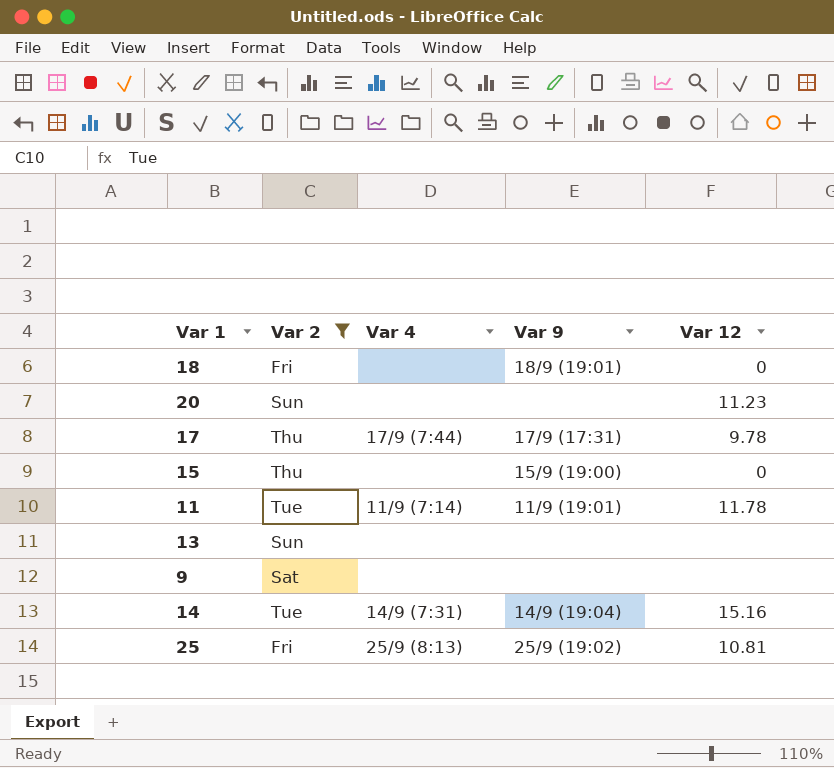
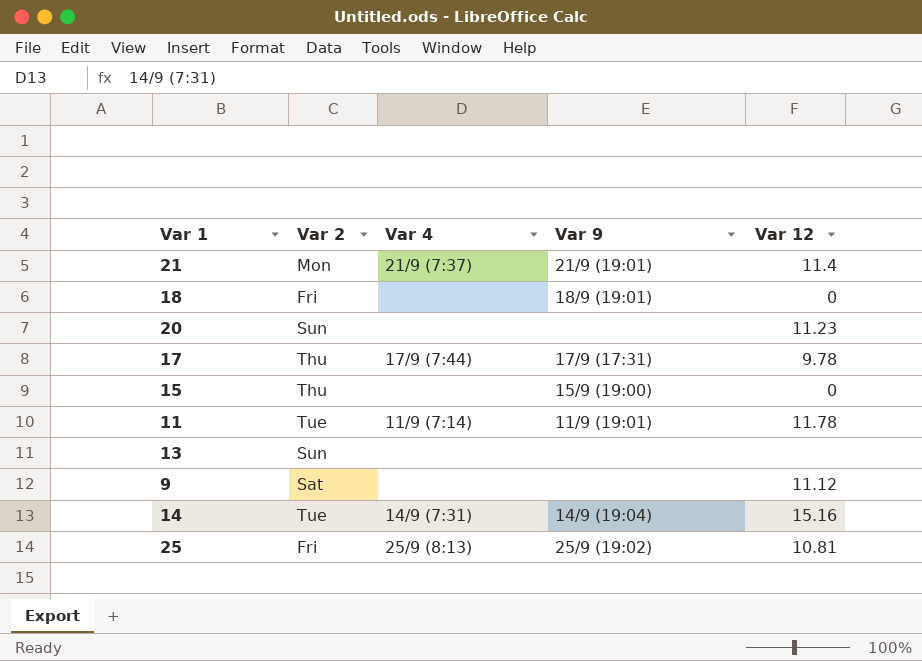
filter: Var 2 != Mon -> none
9 | Var 12: none -> 11.12

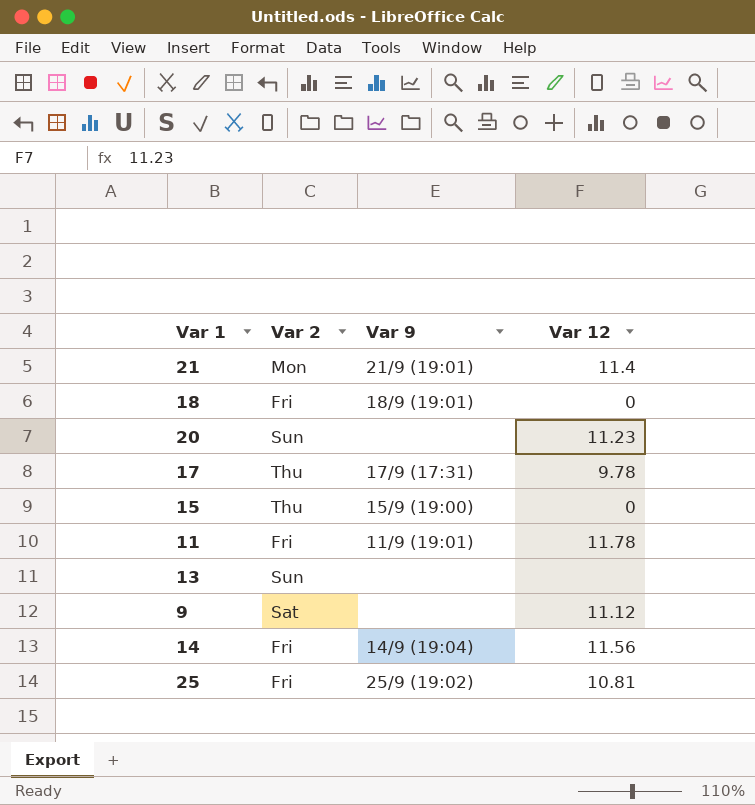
column Var 4 | position: 3 -> none
11 | Var 2: Tue -> Fri
14 | Var 2: Tue -> Fri
14 | Var 12: 15.16 -> 11.56

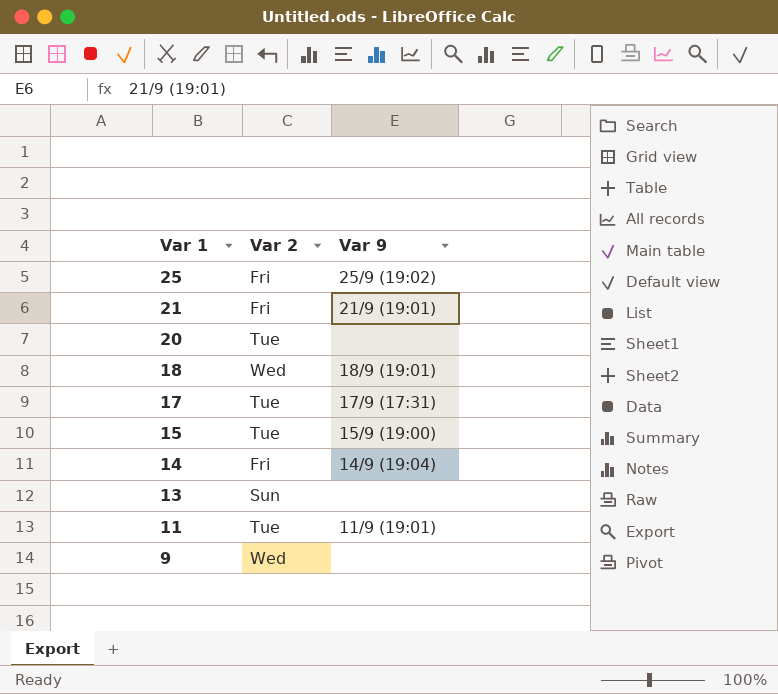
row order: none -> Var 1 descending
column Var 12 | position: 4 -> none
21 | Var 2: Mon -> Fri
20 | Var 2: Sun -> Tue
18 | Var 2: Fri -> Wed
17 | Var 2: Thu -> Tue
15 | Var 2: Thu -> Tue
11 | Var 2: Fri -> Tue
9 | Var 2: Sat -> Wed

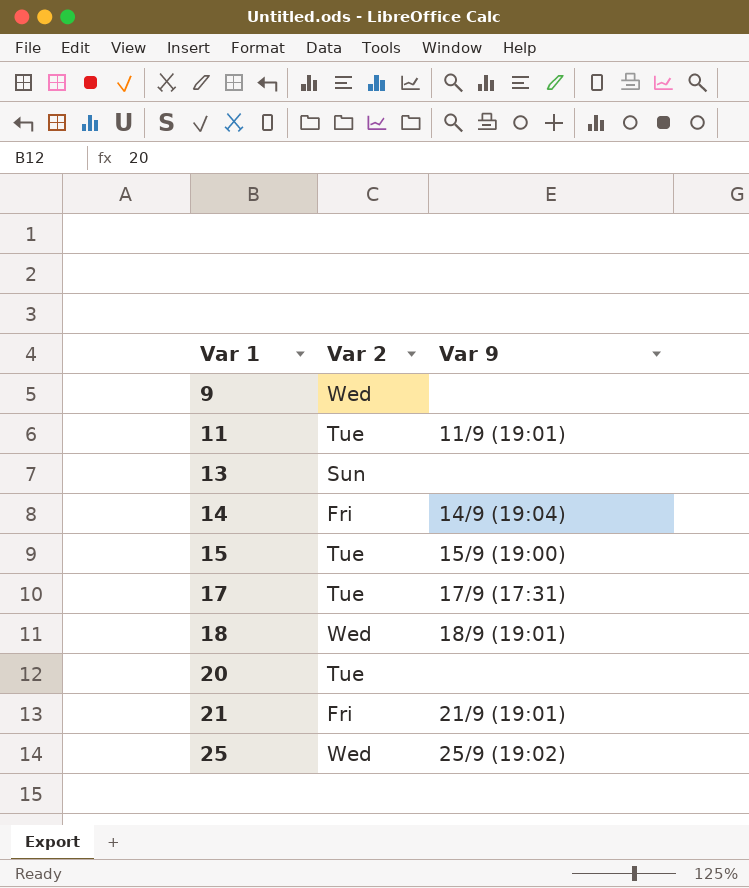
row order: Var 1 descending -> Var 1 ascending
25 | Var 2: Fri -> Wed

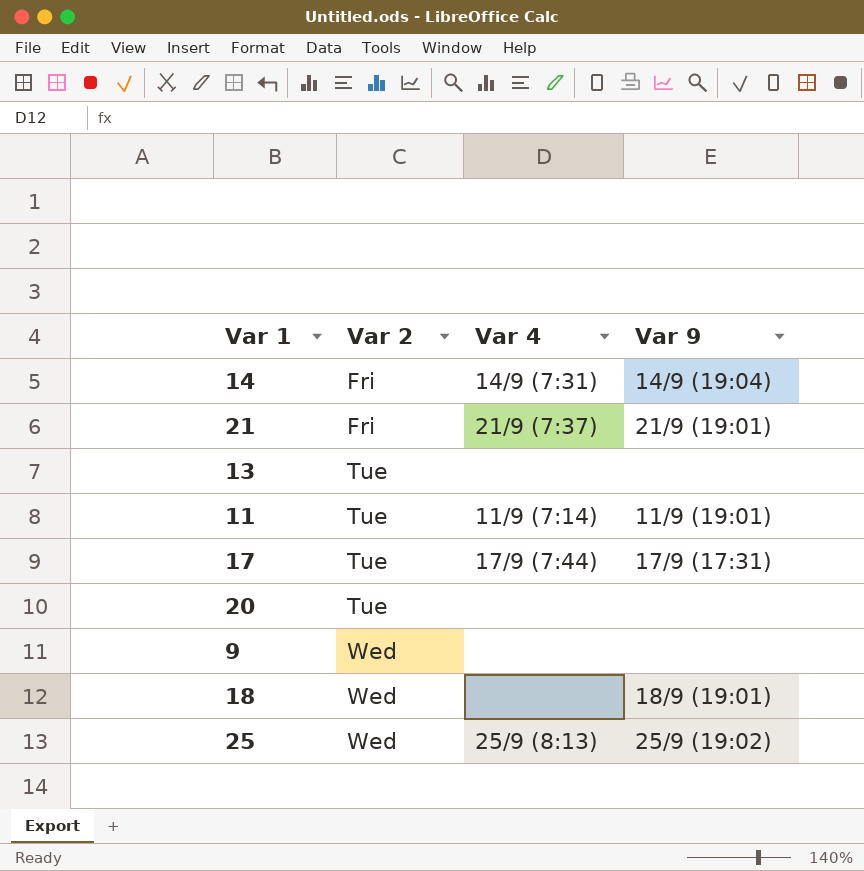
row order: Var 1 ascending -> Var 2 ascending
column Var 4 | position: none -> 3
row 15: Tue | 15/9 (19:00) -> none
13 | Var 2: Sun -> Tue

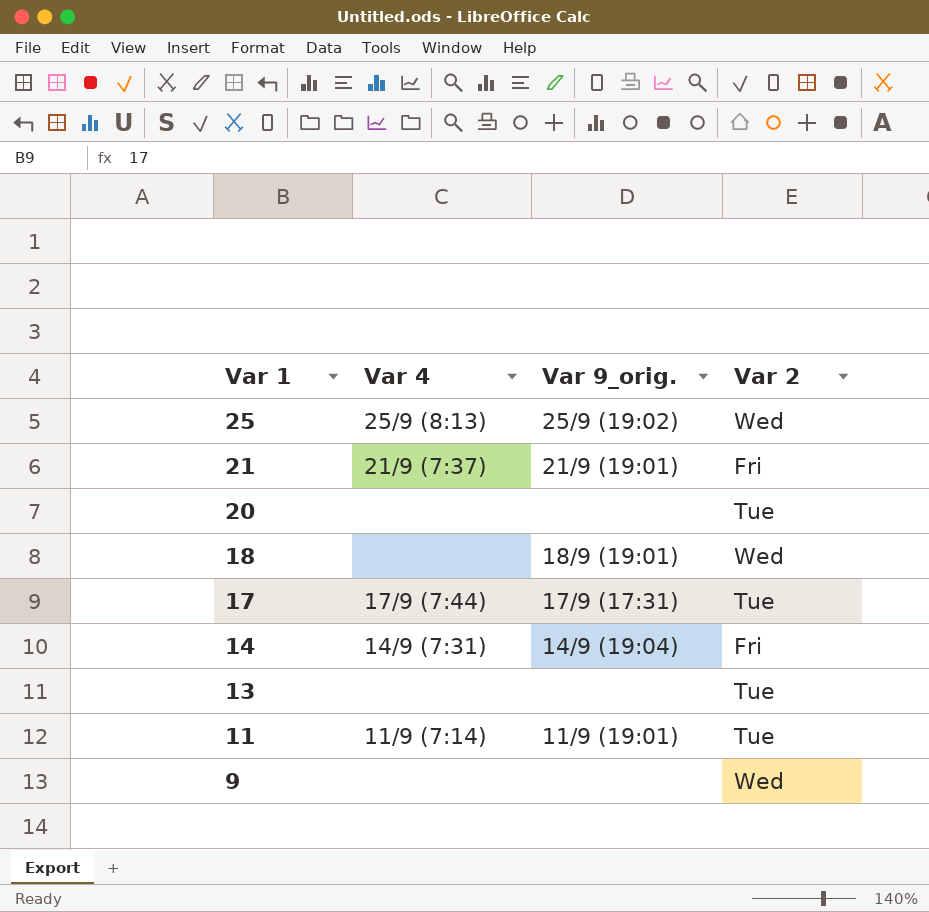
row order: Var 2 ascending -> Var 1 descending
column name: Var 9 -> Var 9_orig.
column Var 2 | position: 2 -> 4

